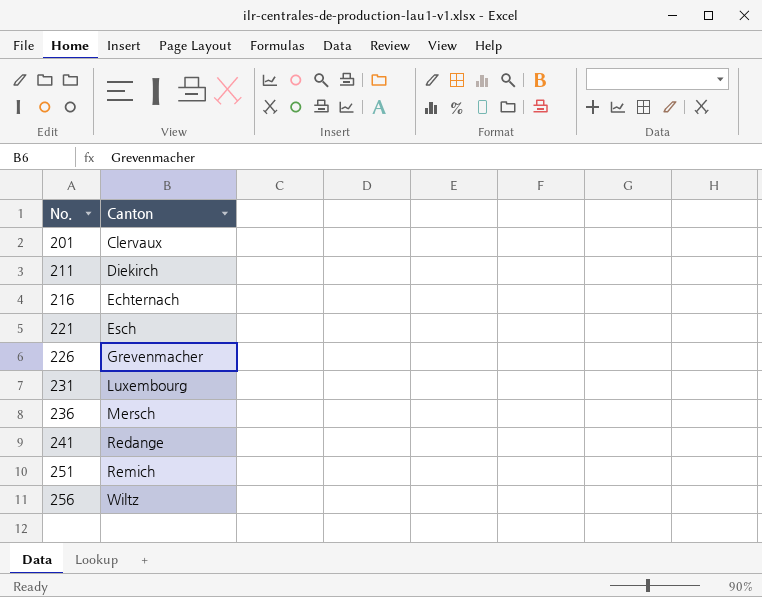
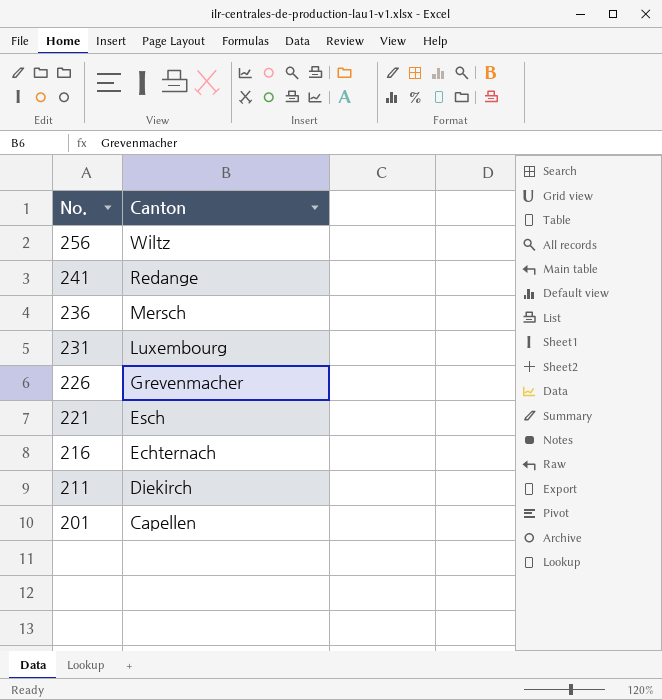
row order: No. ascending -> No. descending
row 251: Remich -> none
201 | Canton: Clervaux -> Capellen

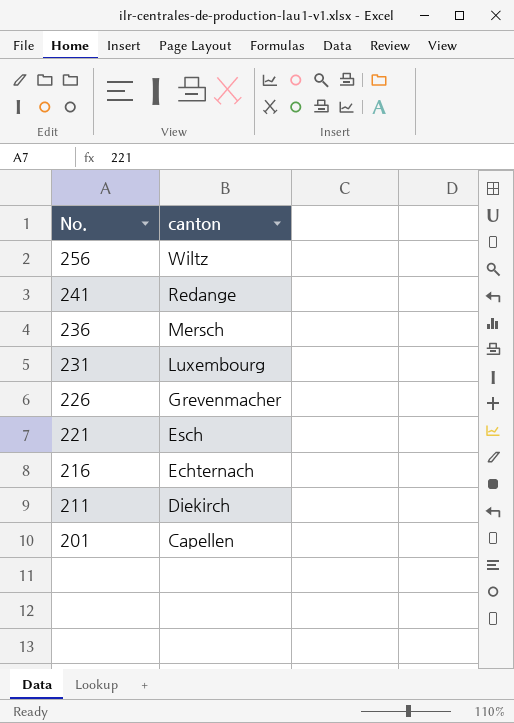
column name: Canton -> canton

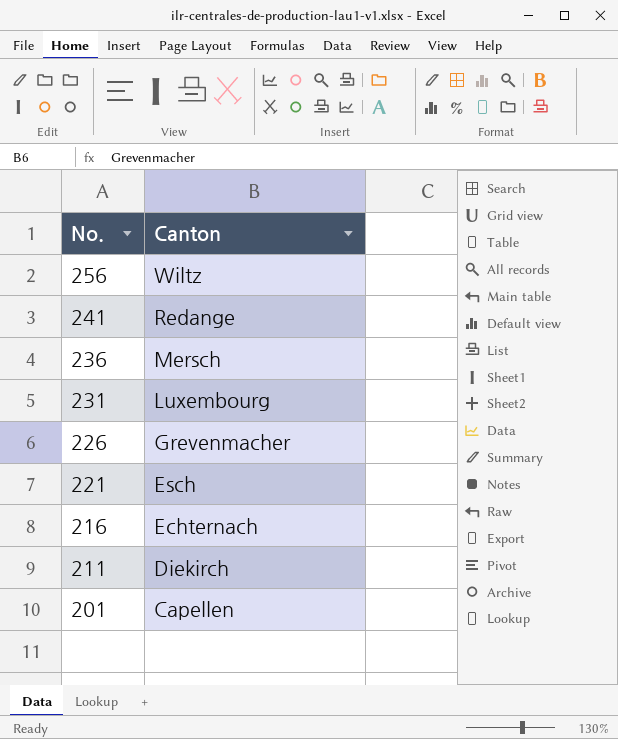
column name: canton -> Canton

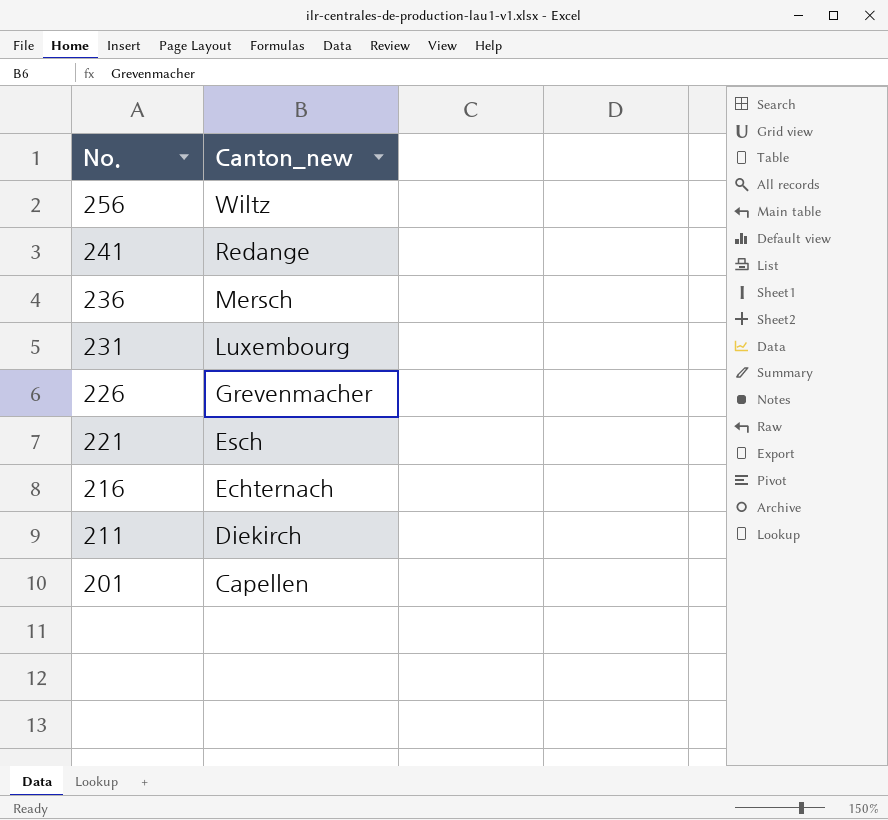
column name: Canton -> Canton_new

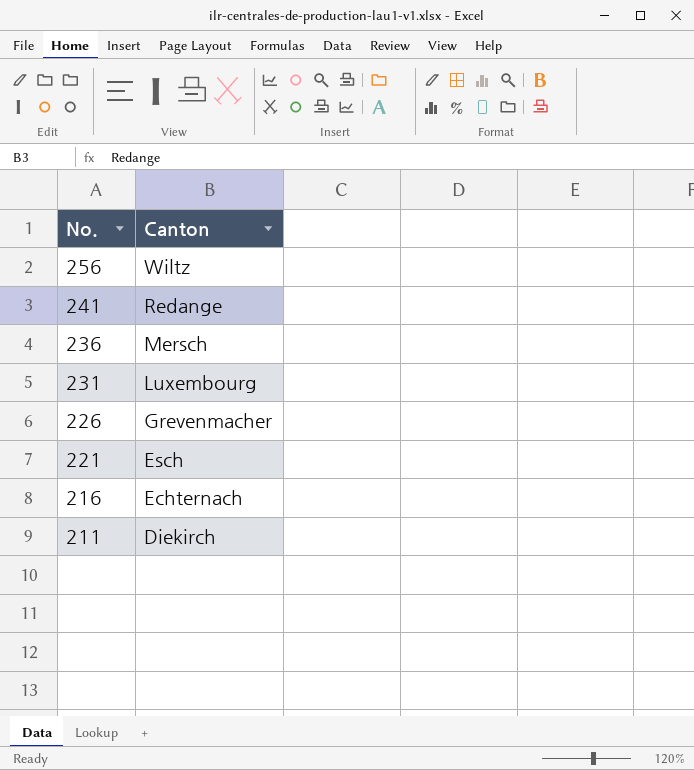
column name: Canton_new -> Canton
row 201: Capellen -> none

